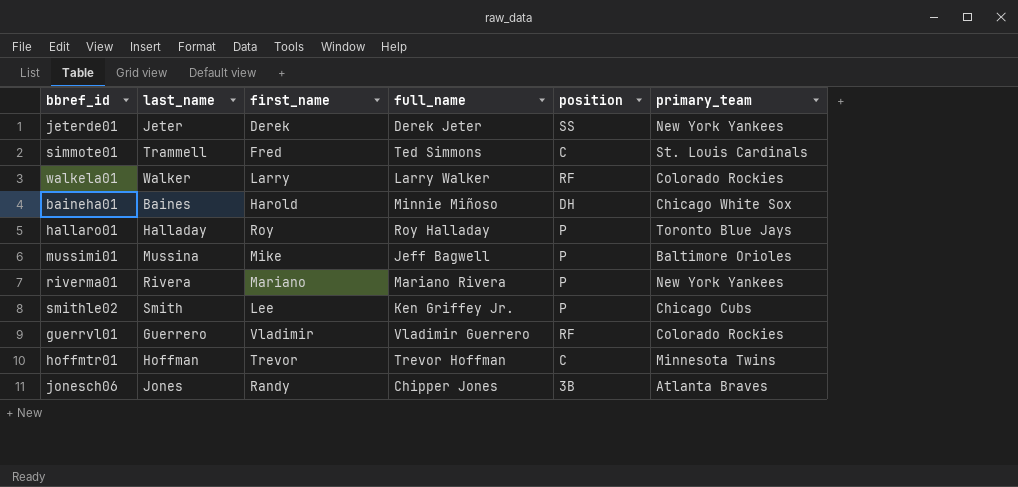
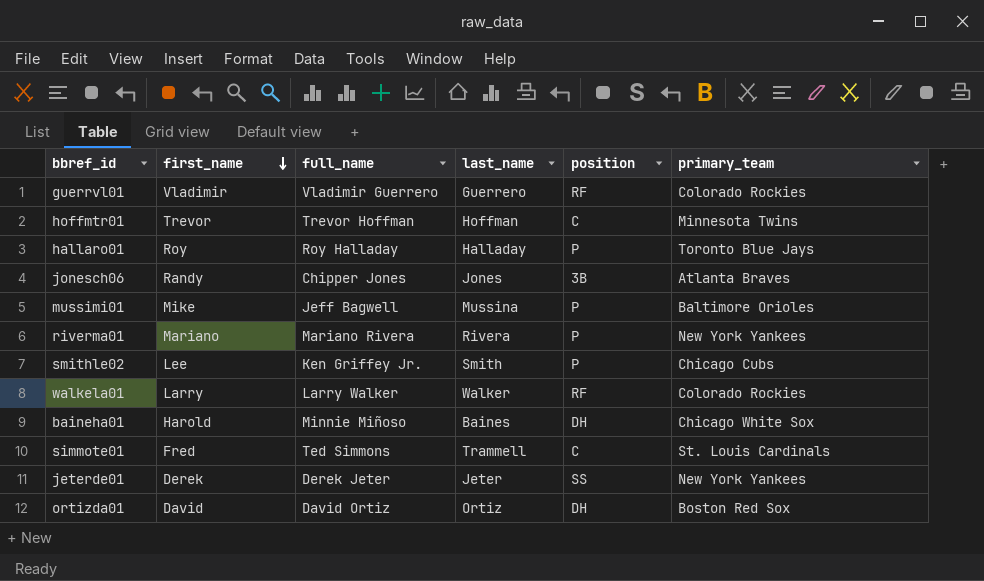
row order: none -> first_name descending
column last_name | position: 2 -> 4
row ortizda01: none -> David | David Ortiz | Ortiz | DH | Boston Red Sox

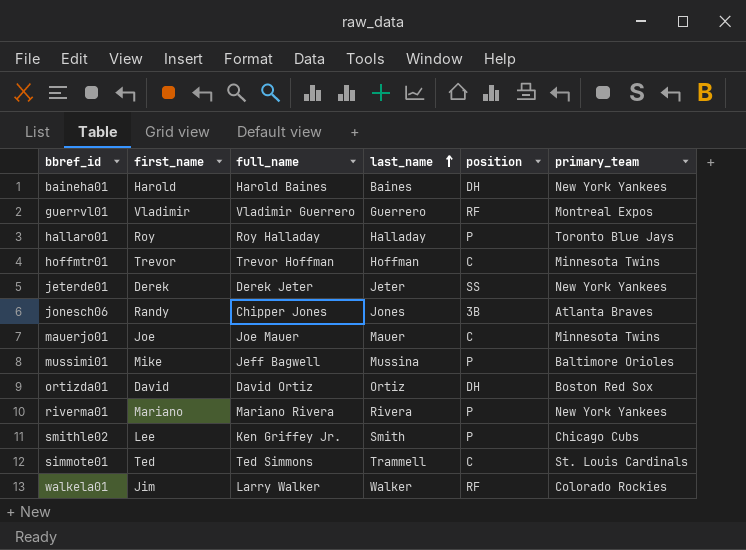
row order: first_name descending -> last_name ascending
baineha01 | full_name: Minnie Miñoso -> Harold Baines
baineha01 | primary_team: Chicago White Sox -> New York Yankees
guerrvl01 | primary_team: Colorado Rockies -> Montreal Expos
row mauerjo01: none -> Joe | Joe Mauer | Mauer | C | Minnesota Twins
simmote01 | first_name: Fred -> Ted
walkela01 | first_name: Larry -> Jim

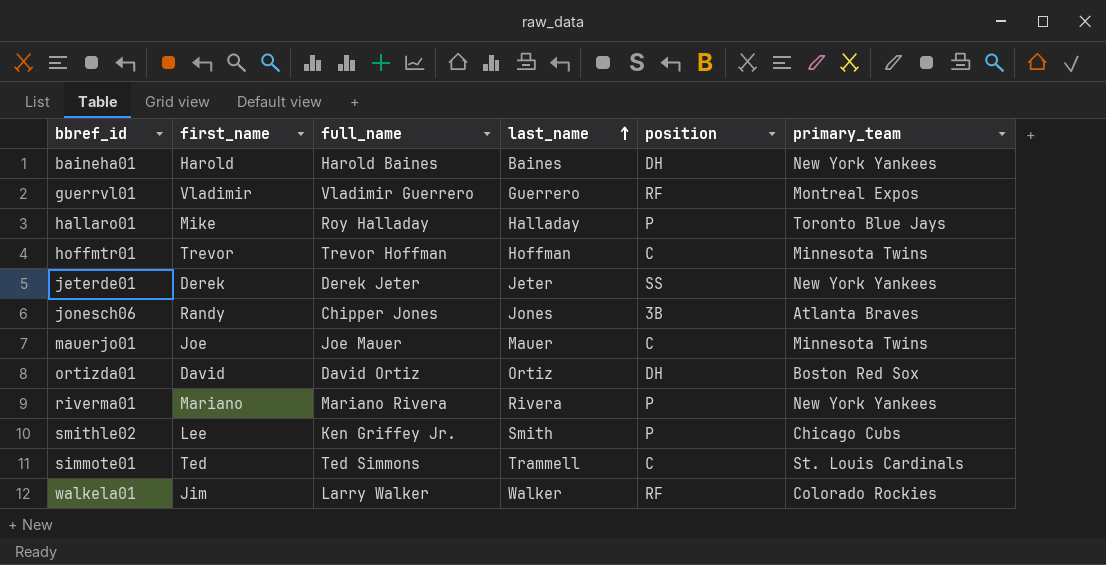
row mussimi01: Mike | Jeff Bagwell | Mussina | P | Baltimore Orioles -> none
hallaro01 | first_name: Roy -> Mike

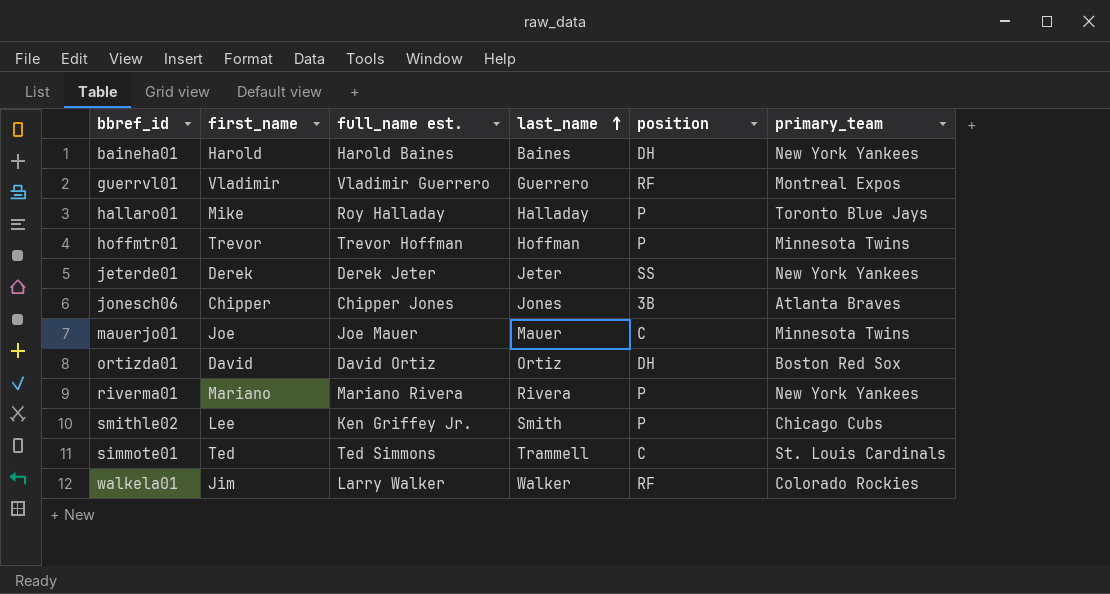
column name: full_name -> full_name est.
hoffmtr01 | position: C -> P
jonesch06 | first_name: Randy -> Chipper

